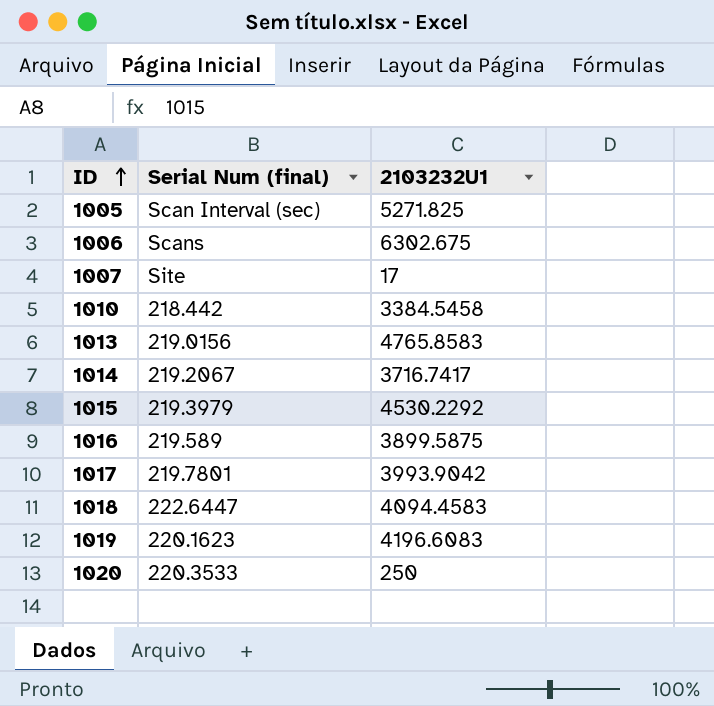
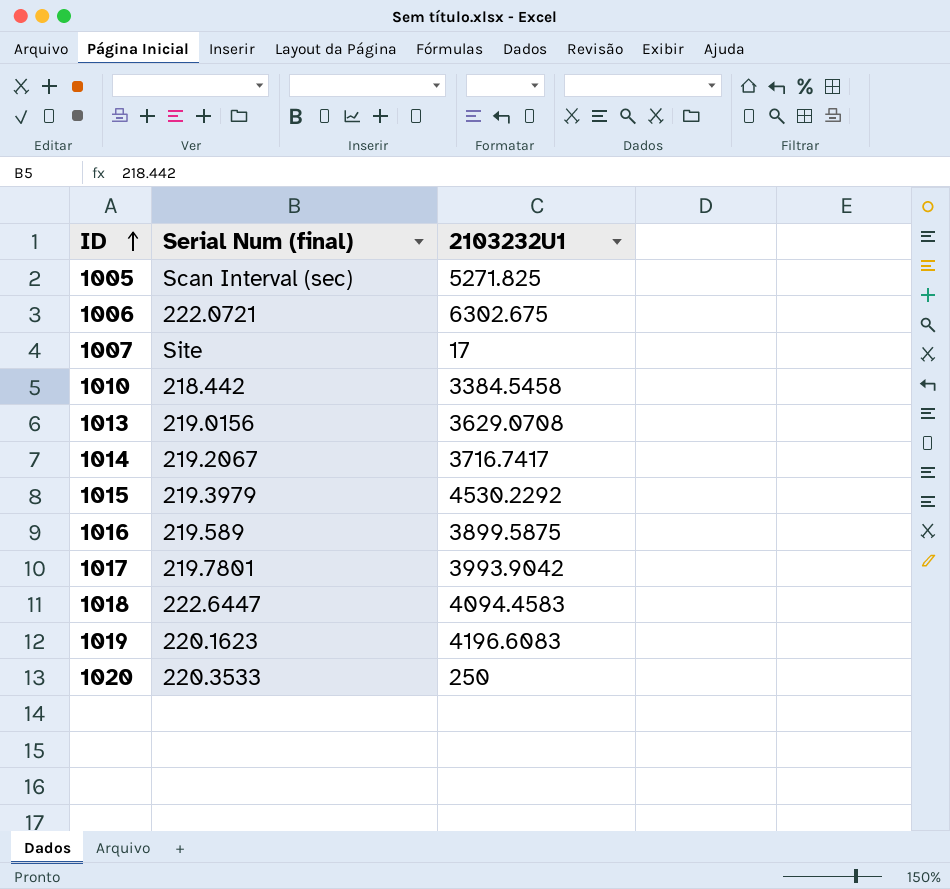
1006 | Serial Num (final): Scans -> 222.0721
1013 | 2103232U1: 4765.8583 -> 3629.0708

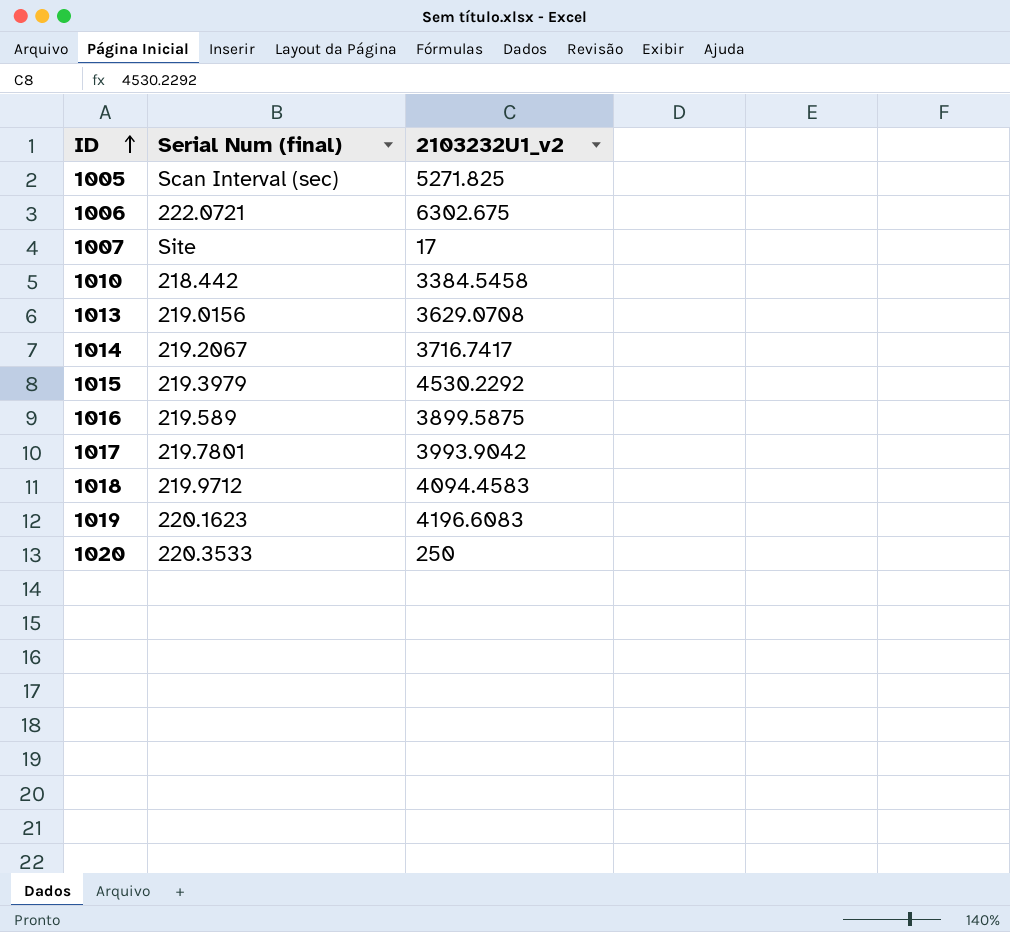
column name: 2103232U1 -> 2103232U1_v2
1018 | Serial Num (final): 222.6447 -> 219.9712

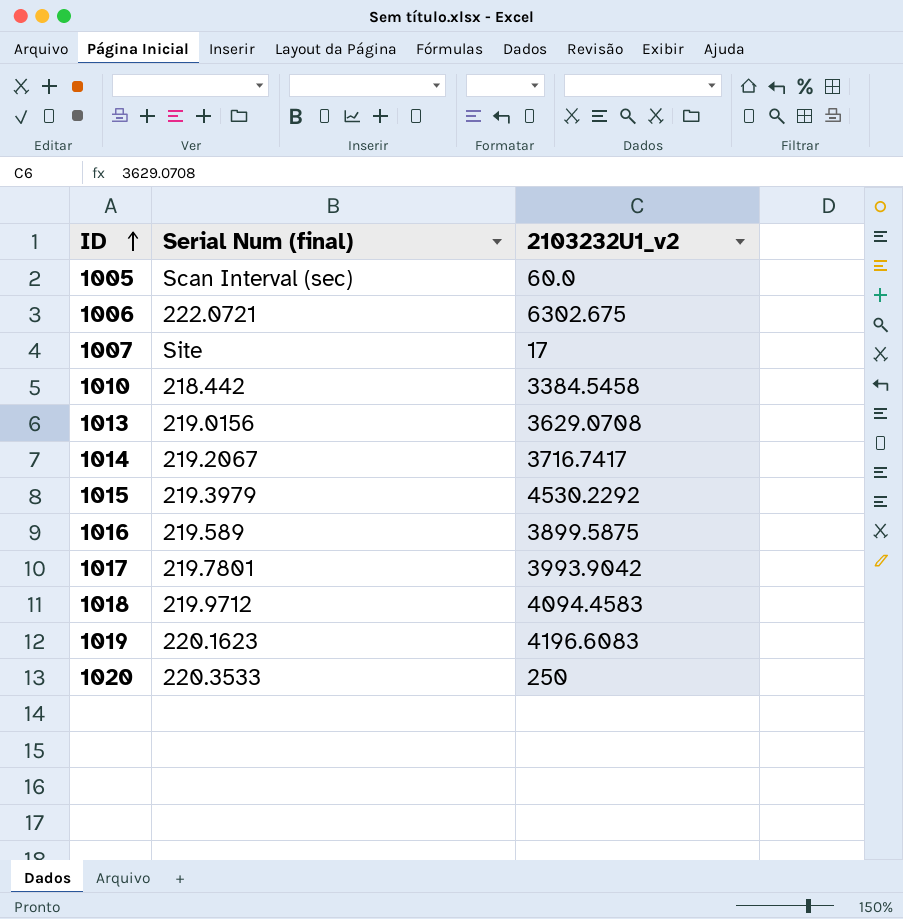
1005 | 2103232U1_v2: 5271.825 -> 60.0

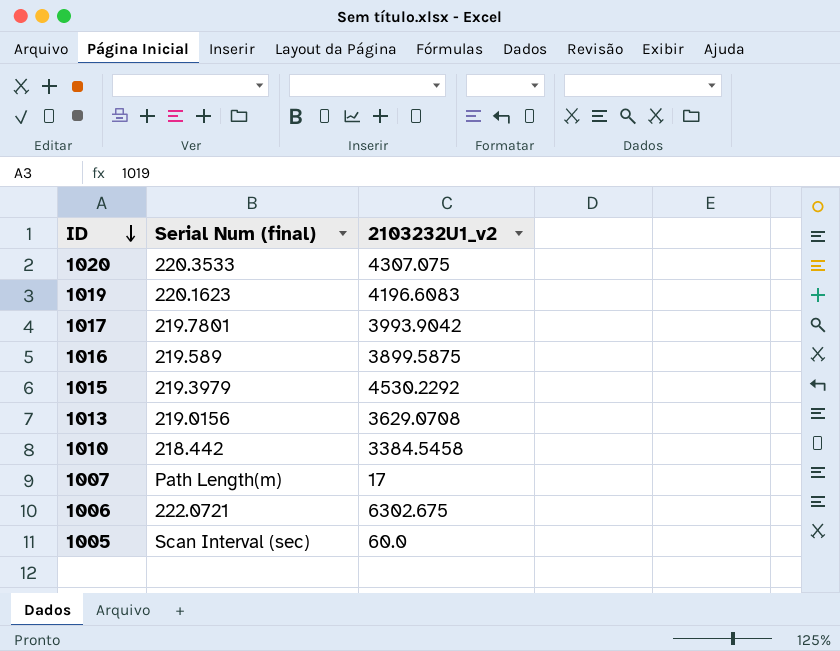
row order: ID ascending -> ID descending
row 1014: 219.2067 | 3716.7417 -> none
row 1018: 219.9712 | 4094.4583 -> none
1020 | 2103232U1_v2: 250 -> 4307.075
1007 | Serial Num (final): Site -> Path Length(m)

